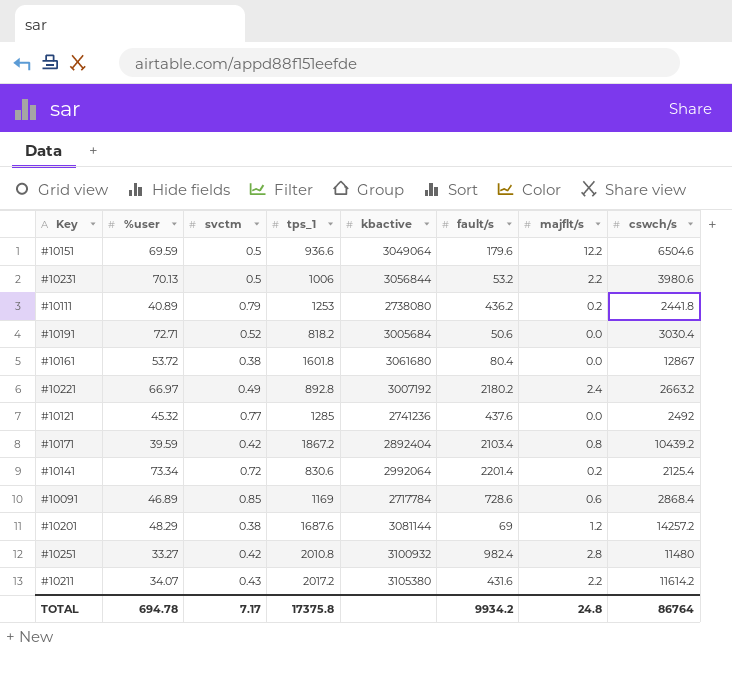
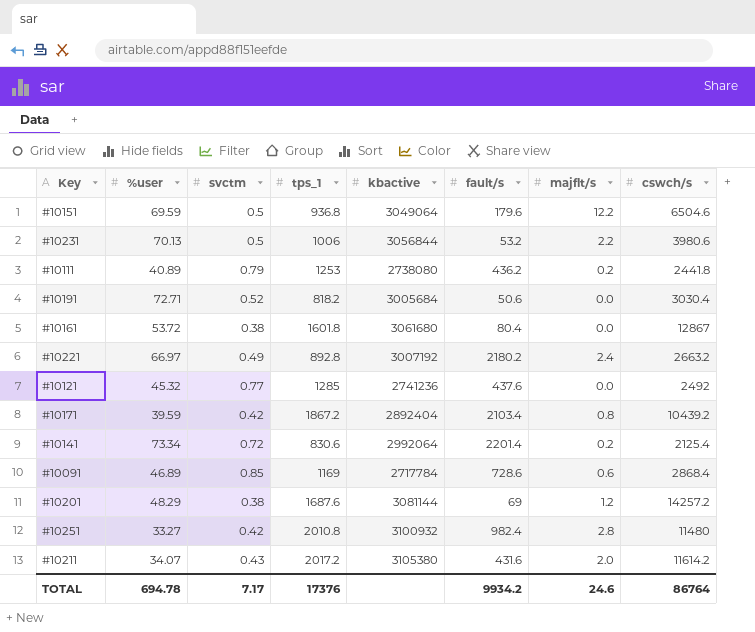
#10151 | tps_1: 936.6 -> 936.8
#10211 | majflt/s: 2.2 -> 2.0
TOTAL | tps_1: 17375.8 -> 17376
TOTAL | majflt/s: 24.8 -> 24.6

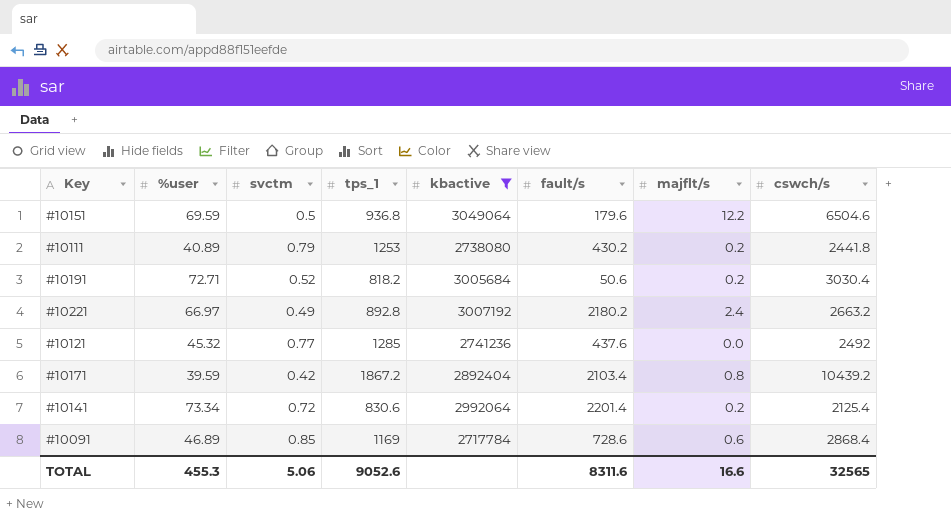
filter: none -> kbactive <= 3049064
#10111 | fault/s: 436.2 -> 430.2
#10191 | majflt/s: 0.0 -> 0.2
TOTAL | %user: 694.78 -> 455.3
TOTAL | svctm: 7.17 -> 5.06
TOTAL | tps_1: 17376 -> 9052.6
TOTAL | fault/s: 9934.2 -> 8311.6
TOTAL | majflt/s: 24.6 -> 16.6
TOTAL | cswch/s: 86764 -> 32565

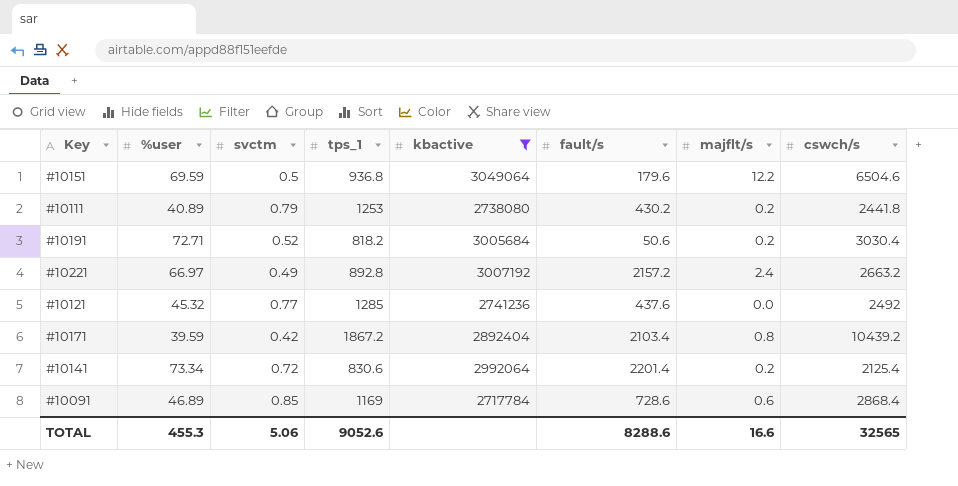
#10221 | fault/s: 2180.2 -> 2157.2
TOTAL | fault/s: 8311.6 -> 8288.6

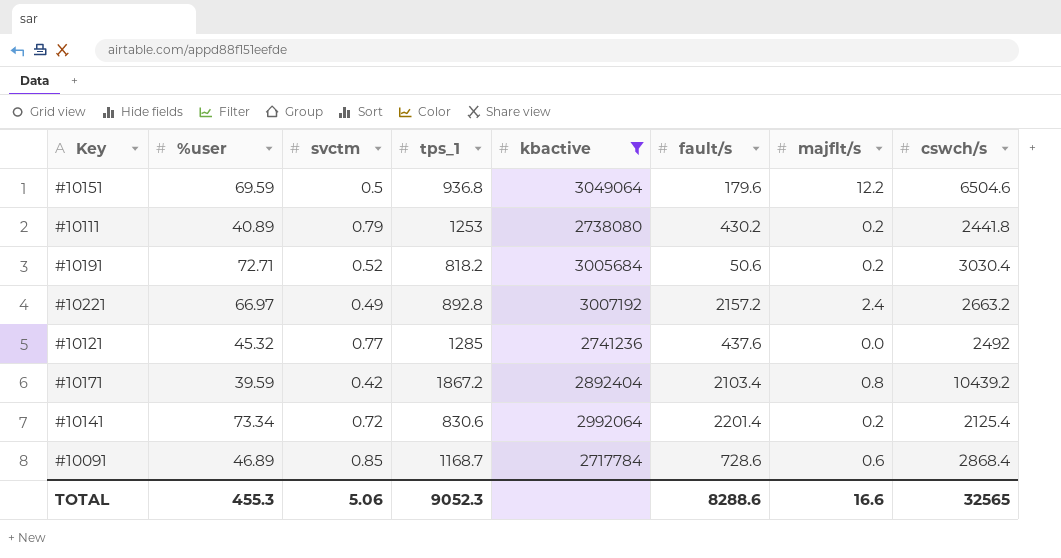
#10091 | tps_1: 1169 -> 1168.7
TOTAL | tps_1: 9052.6 -> 9052.3

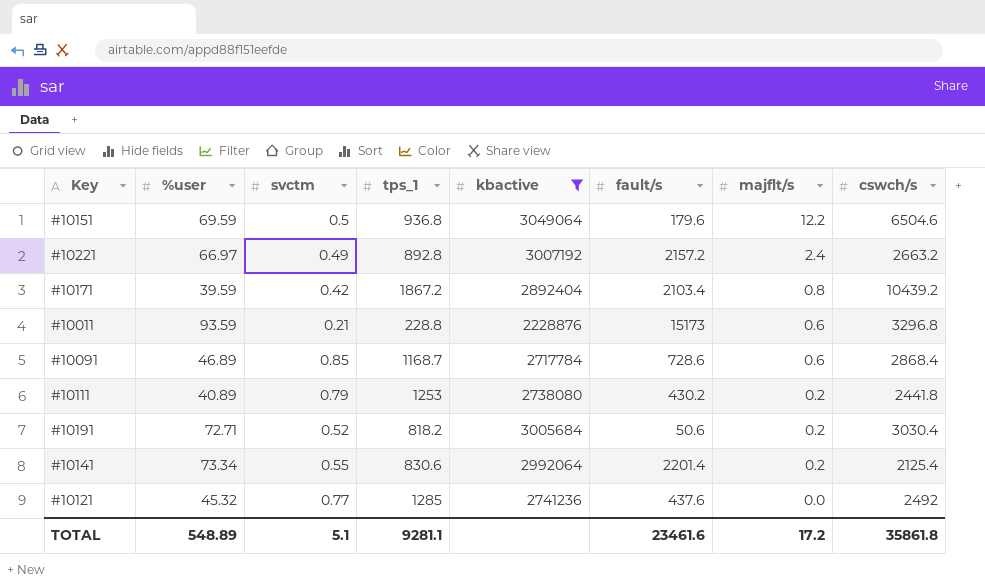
row order: none -> majflt/s descending
row #10011: none -> 93.59 | 0.21 | 228.8 | 2228876 | 15173 | 0.6 | 3296.8
#10141 | svctm: 0.72 -> 0.55
TOTAL | %user: 455.3 -> 548.89
TOTAL | svctm: 5.06 -> 5.1
TOTAL | tps_1: 9052.3 -> 9281.1
TOTAL | fault/s: 8288.6 -> 23461.6
TOTAL | majflt/s: 16.6 -> 17.2
TOTAL | cswch/s: 32565 -> 35861.8

